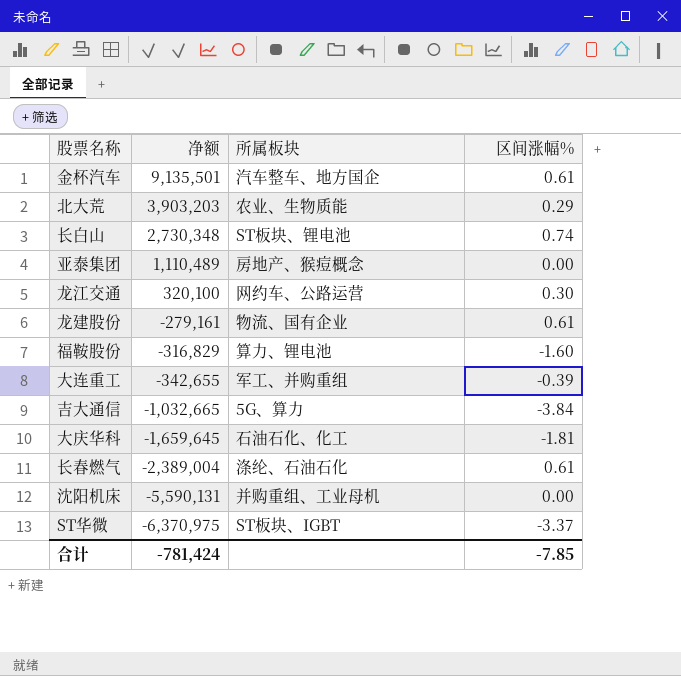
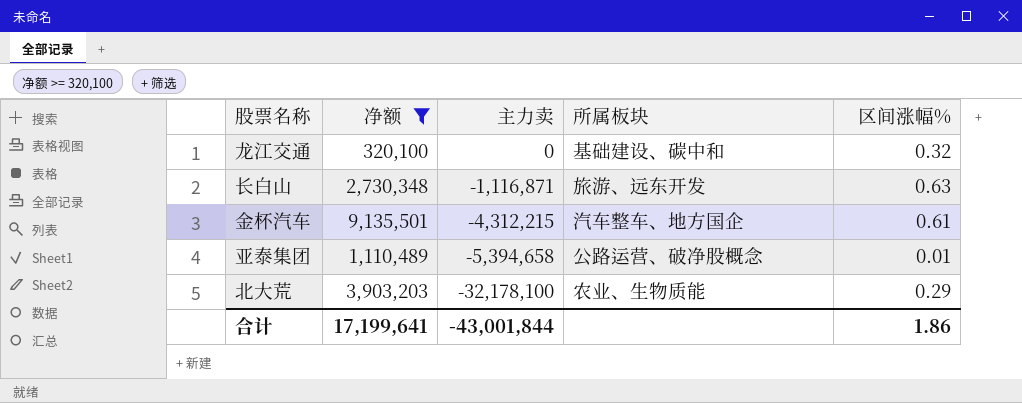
filter: none -> 净额 >= 320,100
row order: 净额 descending -> 主力卖 descending
column 主力卖 | position: none -> 3
龙江交通 | 所属板块: 网约车、公路运营 -> 基础建设、碳中和
龙江交通 | 区间涨幅%: 0.30 -> 0.32
长白山 | 所属板块: ST板块、锂电池 -> 旅游、远东开发
长白山 | 区间涨幅%: 0.74 -> 0.63
亚泰集团 | 所属板块: 房地产、猴痘概念 -> 公路运营、破净股概念
亚泰集团 | 区间涨幅%: 0.00 -> 0.01
合计 | 净额: -781,424 -> 17,199,641
合计 | 区间涨幅%: -7.85 -> 1.86

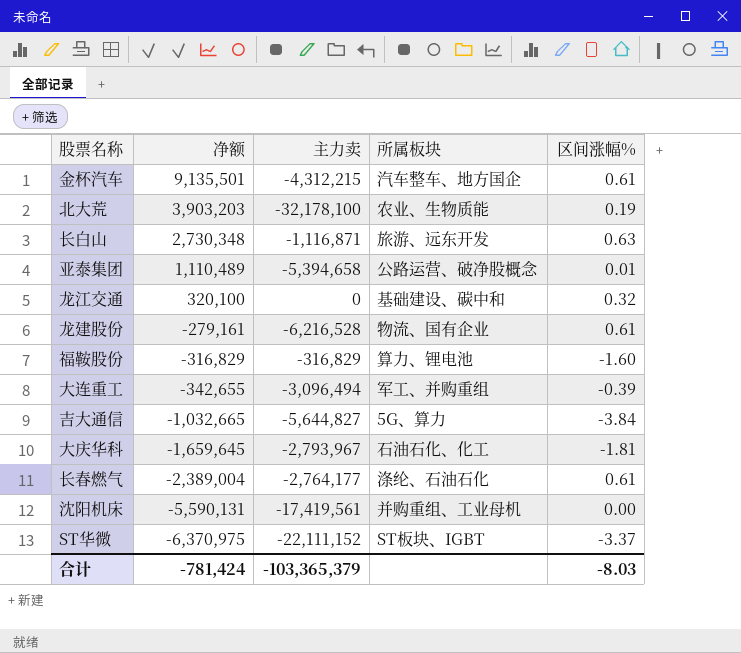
filter: 净额 >= 320,100 -> none
row order: 主力卖 descending -> 净额 descending
北大荒 | 区间涨幅%: 0.29 -> 0.19
合计 | 净额: 17,199,641 -> -781,424
合计 | 主力卖: -43,001,844 -> -103,365,379
合计 | 区间涨幅%: 1.86 -> -8.03

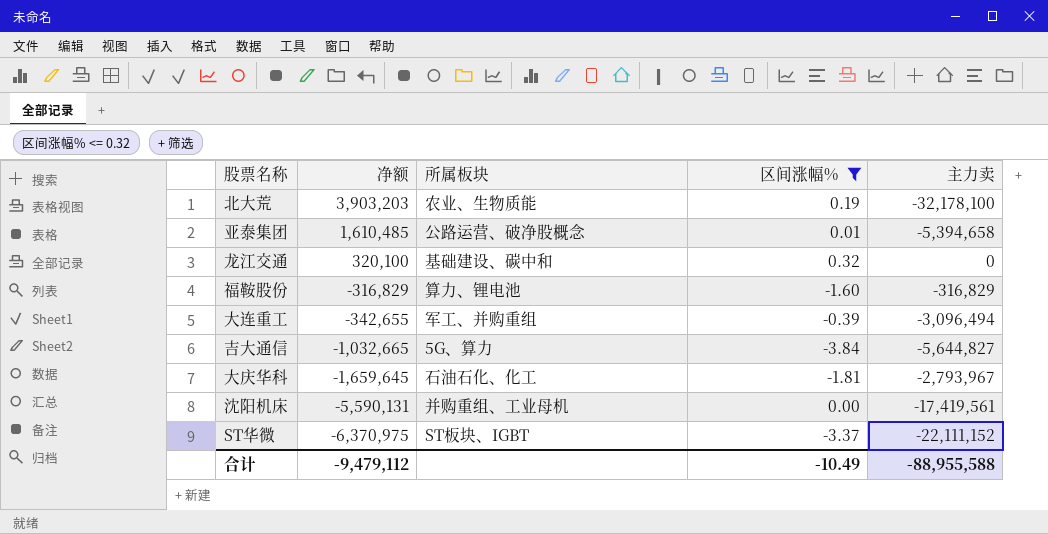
filter: none -> 区间涨幅% <= 0.32
column 主力卖 | position: 3 -> 5
亚泰集团 | 净额: 1,110,489 -> 1,610,485
合计 | 净额: -781,424 -> -9,479,112
合计 | 区间涨幅%: -8.03 -> -10.49
合计 | 主力卖: -103,365,379 -> -88,955,588

